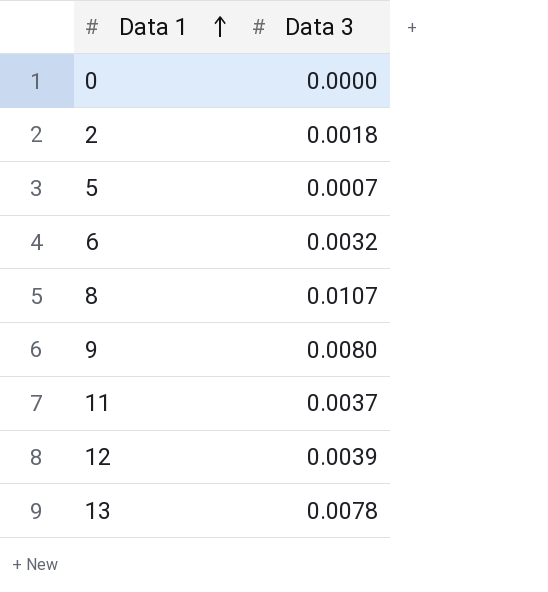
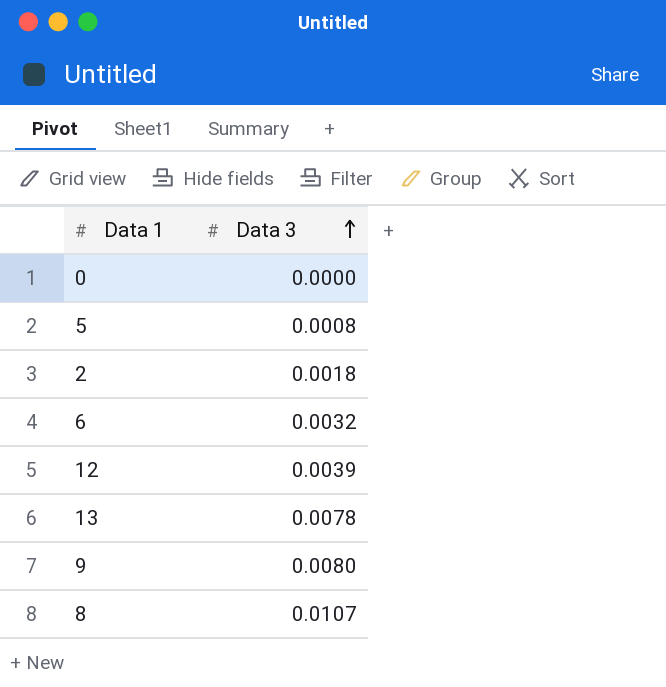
row order: Data 1 ascending -> Data 3 ascending
row 11: 0.0037 -> none
5 | Data 3: 0.0007 -> 0.0008

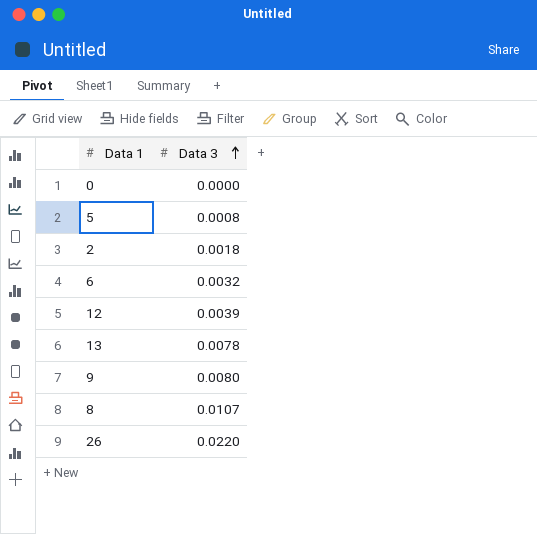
row 26: none -> 0.0220

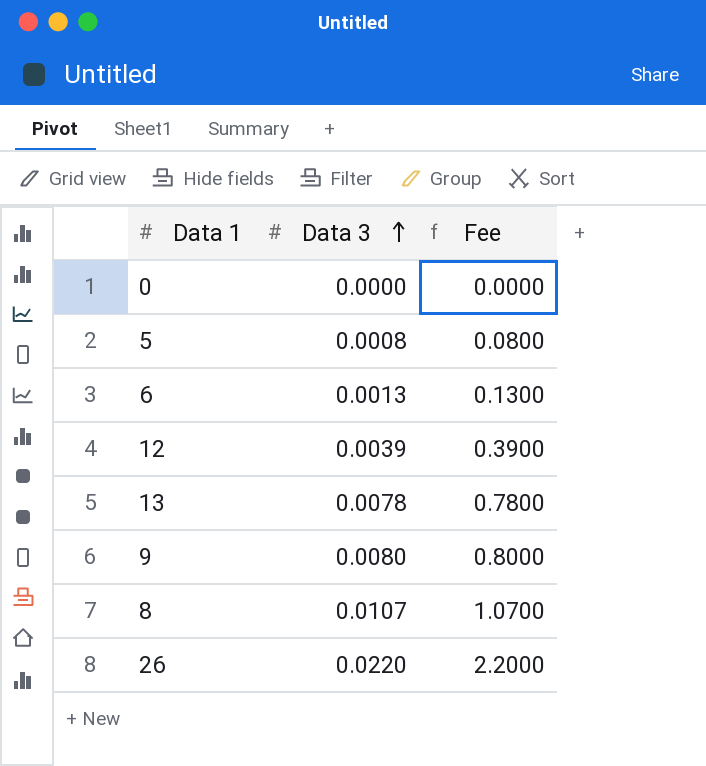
column Fee | formula: none -> [Data 3] * 100
row 2: 0.0018 -> none
6 | Data 3: 0.0032 -> 0.0013

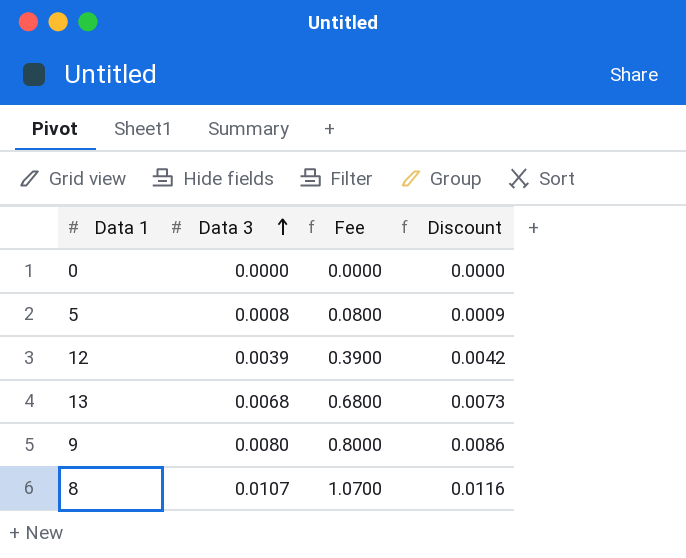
column Discount | formula: none -> [Data 3] * 1.08
row 6: 0.0013 | 0.1300 -> none
row 26: 0.0220 | 2.2000 -> none
13 | Data 3: 0.0078 -> 0.0068
13 | Fee: 0.7800 -> 0.6800

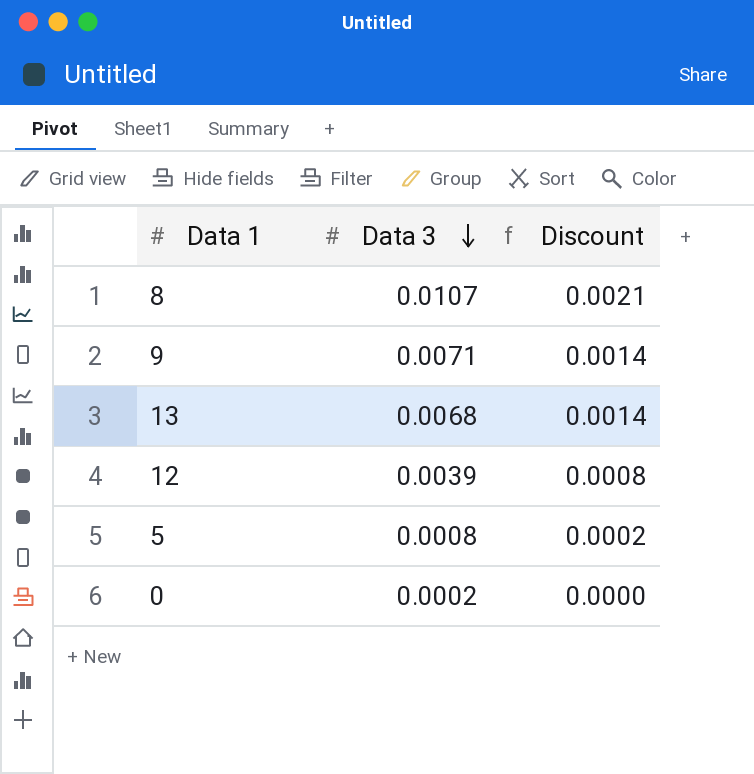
row order: Data 3 ascending -> Data 3 descending
column Fee | formula: [Data 3] * 100 -> none
column Discount | formula: [Data 3] * 1.08 -> [Data 3] * 0.2
9 | Data 3: 0.0080 -> 0.0071
0 | Data 3: 0.0000 -> 0.0002

